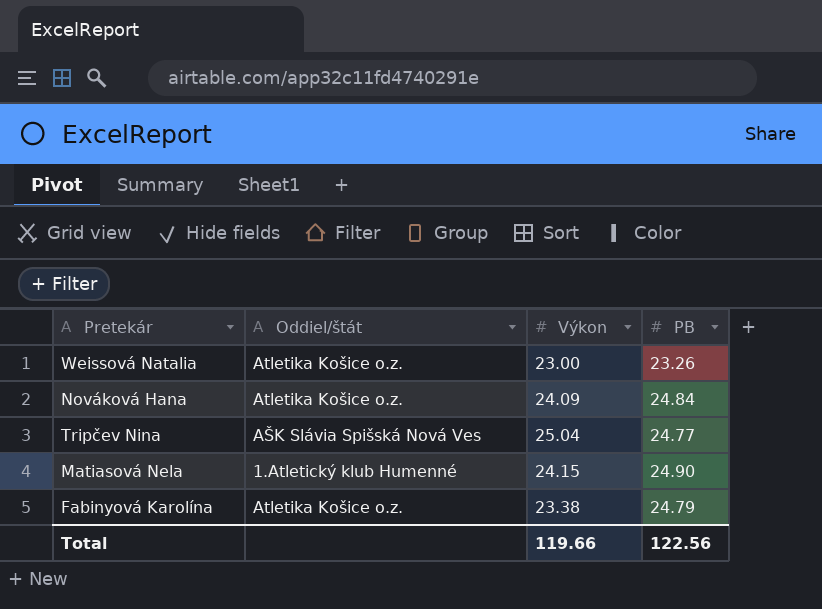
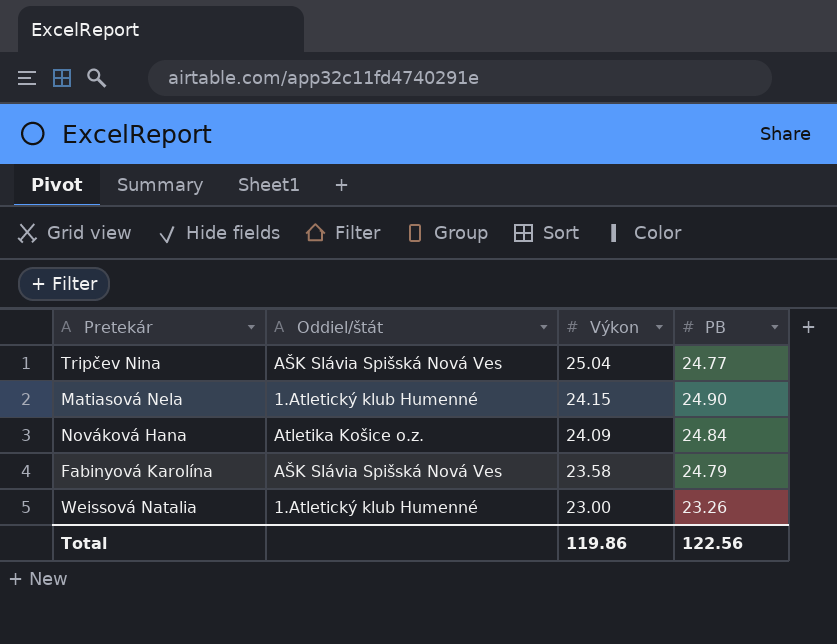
row order: none -> Výkon descending
Fabinyová Karolína | Oddiel/štát: Atletika Košice o.z. -> AŠK Slávia Spišská Nová Ves
Fabinyová Karolína | Výkon: 23.38 -> 23.58
Weissová Natalia | Oddiel/štát: Atletika Košice o.z. -> 1.Atletický klub Humenné
Total | Výkon: 119.66 -> 119.86

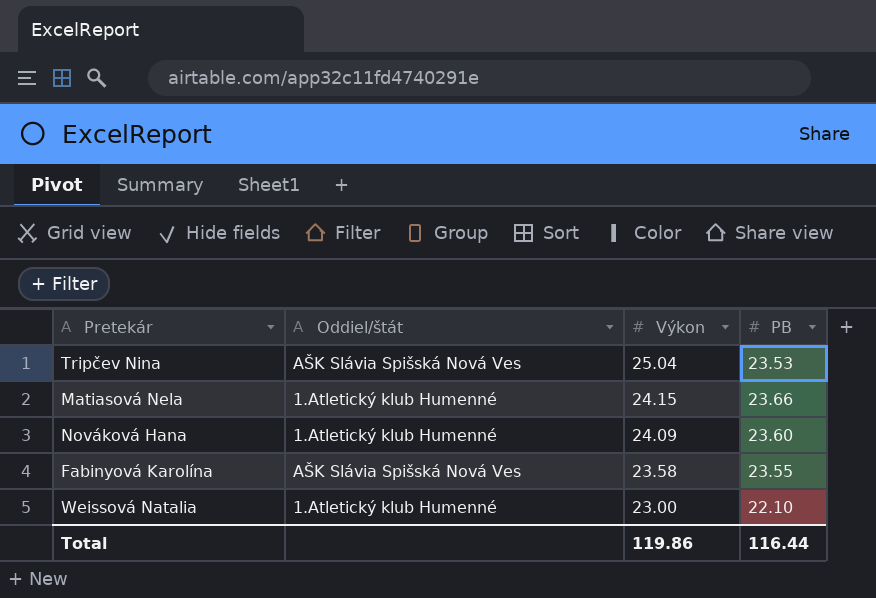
Tripčev Nina | PB: 24.77 -> 23.53
Matiasová Nela | PB: 24.90 -> 23.66
Nováková Hana | Oddiel/štát: Atletika Košice o.z. -> 1.Atletický klub Humenné
Nováková Hana | PB: 24.84 -> 23.60
Fabinyová Karolína | PB: 24.79 -> 23.55
Weissová Natalia | PB: 23.26 -> 22.10
Total | PB: 122.56 -> 116.44

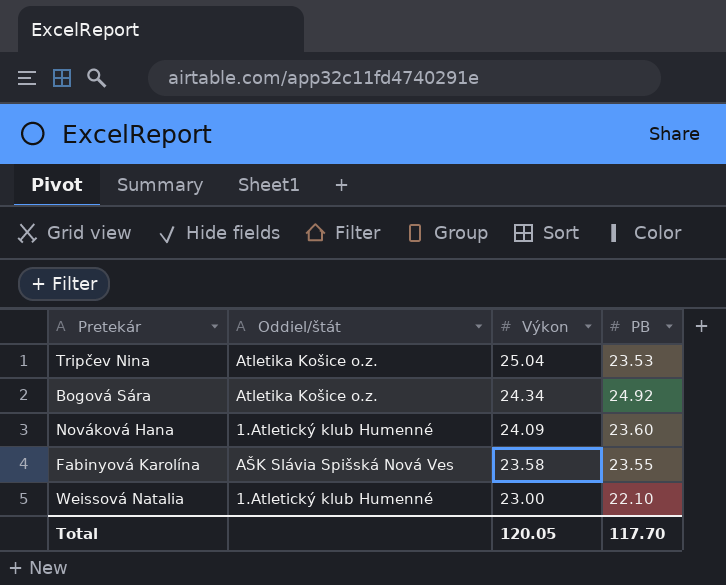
row Matiasová Nela: 1.Atletický klub Humenné | 24.15 | 23.66 -> none
Tripčev Nina | Oddiel/štát: AŠK Slávia Spišská Nová Ves -> Atletika Košice o.z.
row Bogová Sára: none -> Atletika Košice o.z. | 24.34 | 24.92
Total | Výkon: 119.86 -> 120.05
Total | PB: 116.44 -> 117.70

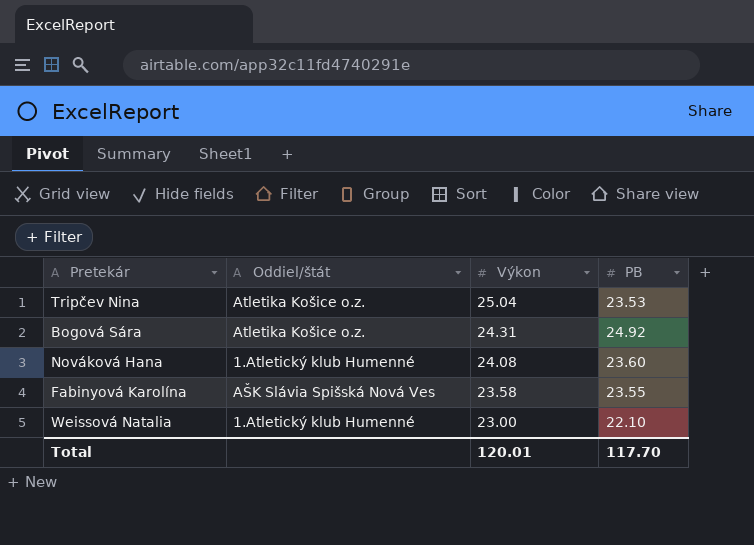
Bogová Sára | Výkon: 24.34 -> 24.31
Nováková Hana | Výkon: 24.09 -> 24.08
Total | Výkon: 120.05 -> 120.01

